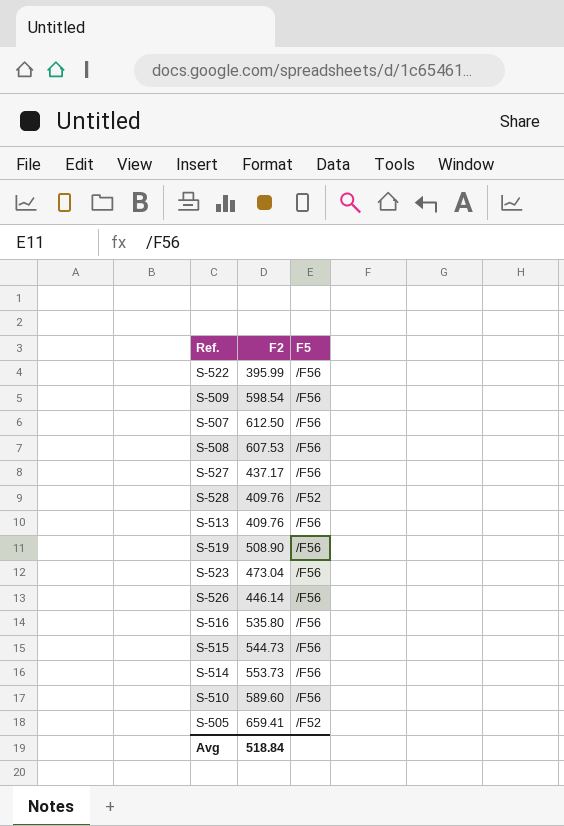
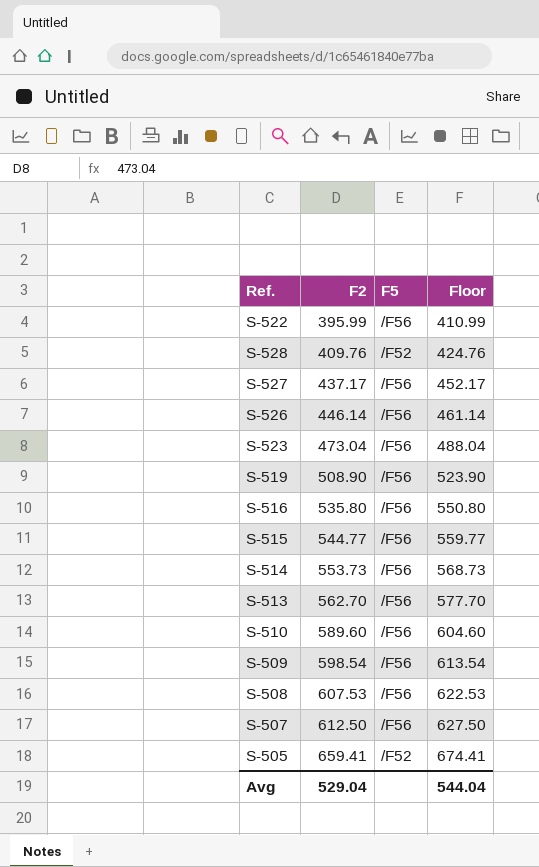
row order: none -> F2 ascending
column Floor | formula: none -> [F2] + 15
S-515 | F2: 544.73 -> 544.77
S-513 | F2: 409.76 -> 562.70
Avg | F2: 518.84 -> 529.04

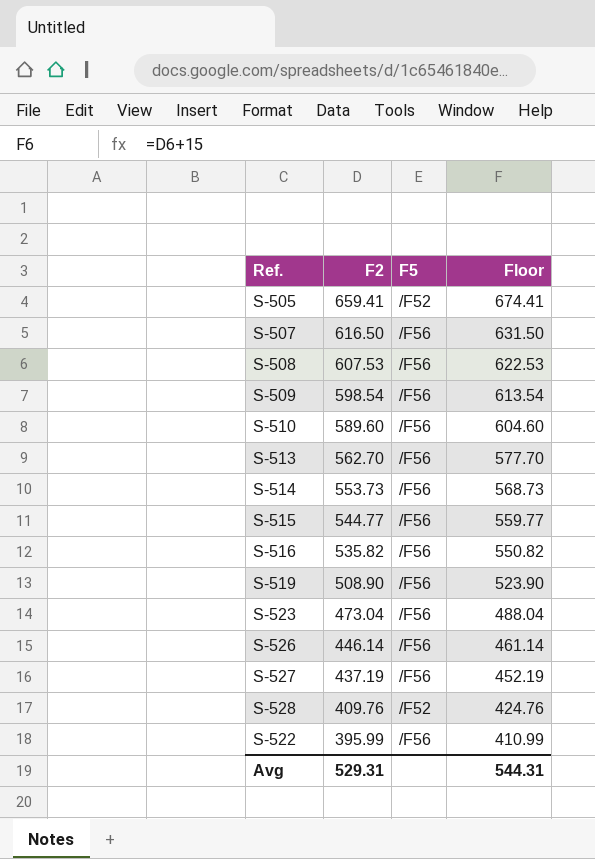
row order: F2 ascending -> F2 descending
S-507 | F2: 612.50 -> 616.50
S-507 | Floor: 627.50 -> 631.50
S-516 | F2: 535.80 -> 535.82
S-516 | Floor: 550.80 -> 550.82
S-527 | F2: 437.17 -> 437.19
S-527 | Floor: 452.17 -> 452.19
Avg | F2: 529.04 -> 529.31
Avg | Floor: 544.04 -> 544.31

